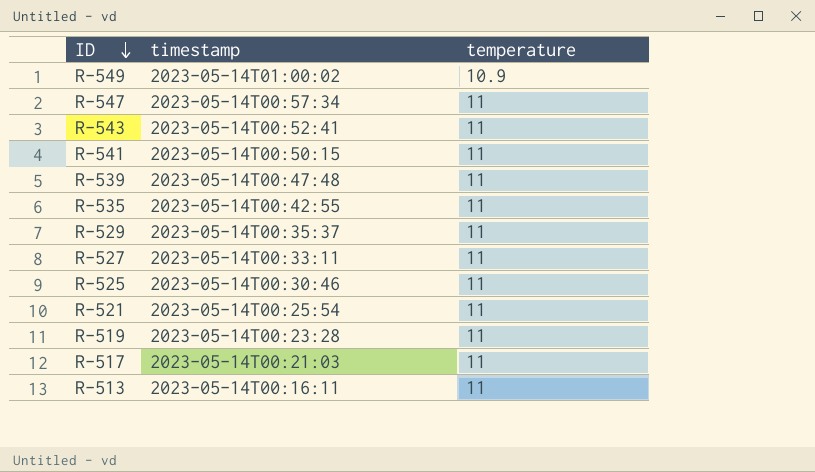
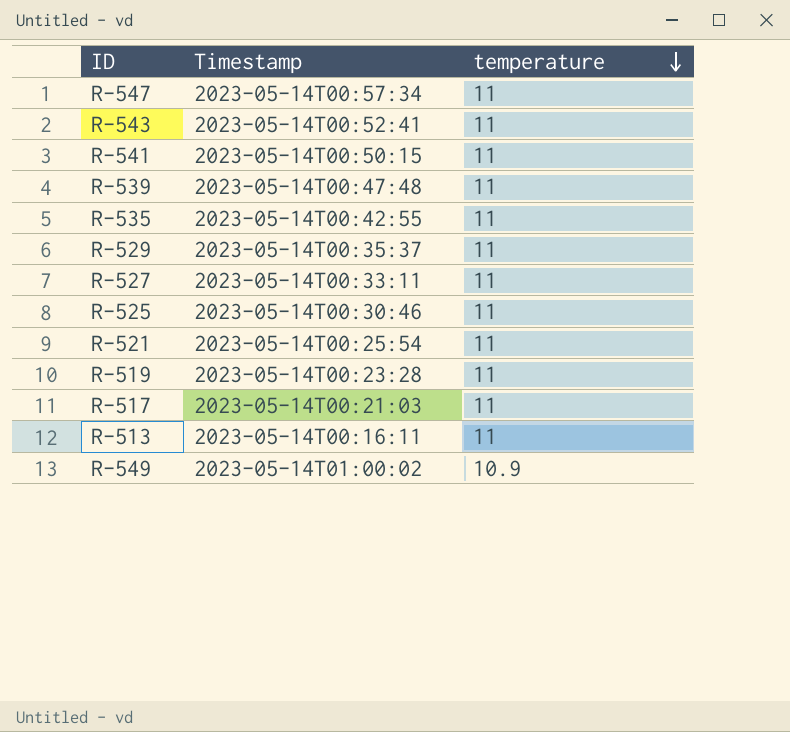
row order: ID descending -> temperature descending
column name: timestamp -> Timestamp

